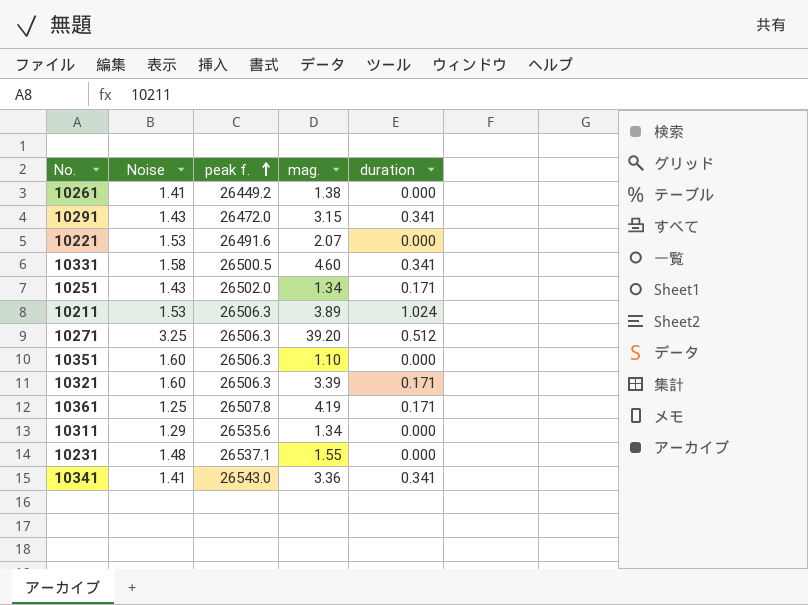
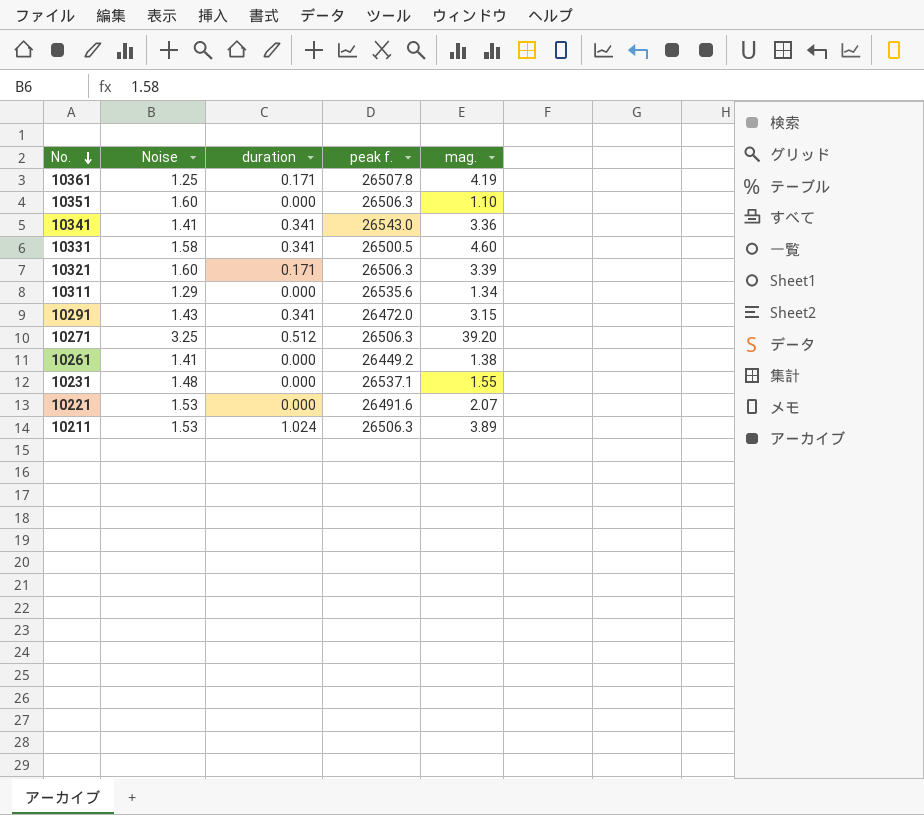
row order: peak f. ascending -> No. descending
column duration | position: 5 -> 3
row 10251: 1.43 | 26502.0 | 1.34 | 0.171 -> none

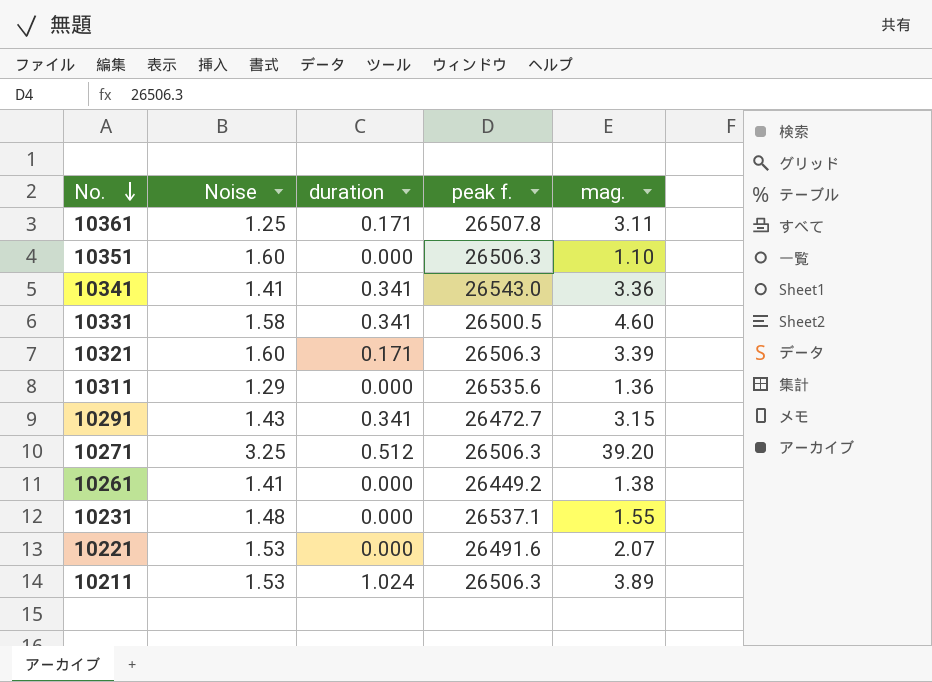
10361 | mag.: 4.19 -> 3.11
10311 | mag.: 1.34 -> 1.36
10291 | peak f.: 26472.0 -> 26472.7

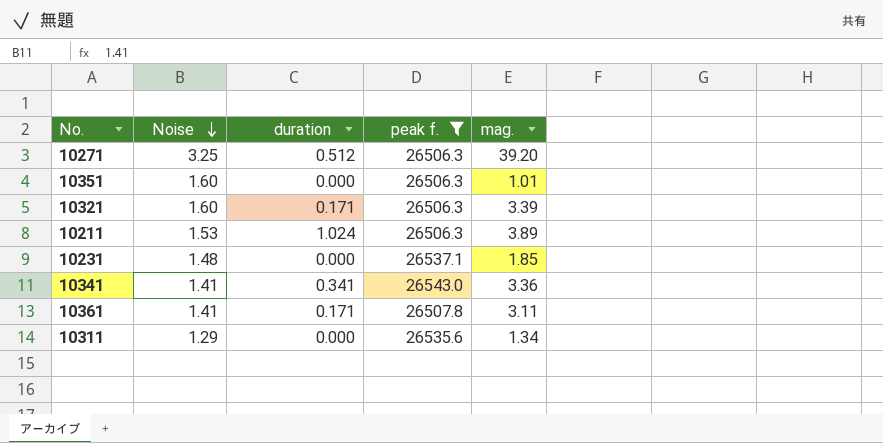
filter: none -> peak f. >= 26506.3
row order: No. descending -> Noise descending
10351 | mag.: 1.10 -> 1.01
10231 | mag.: 1.55 -> 1.85
10361 | Noise: 1.25 -> 1.41
10311 | mag.: 1.36 -> 1.34

